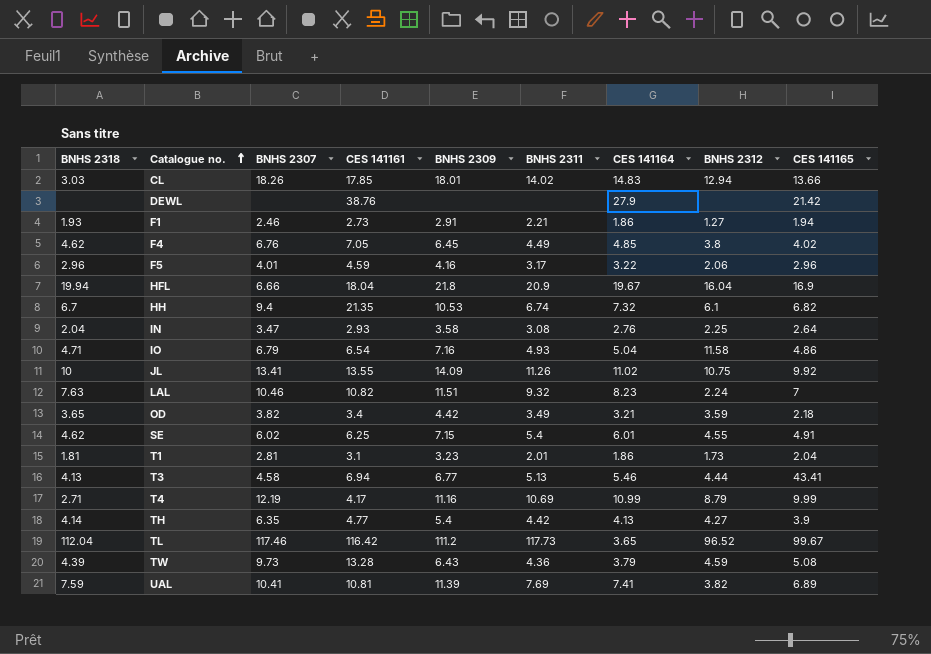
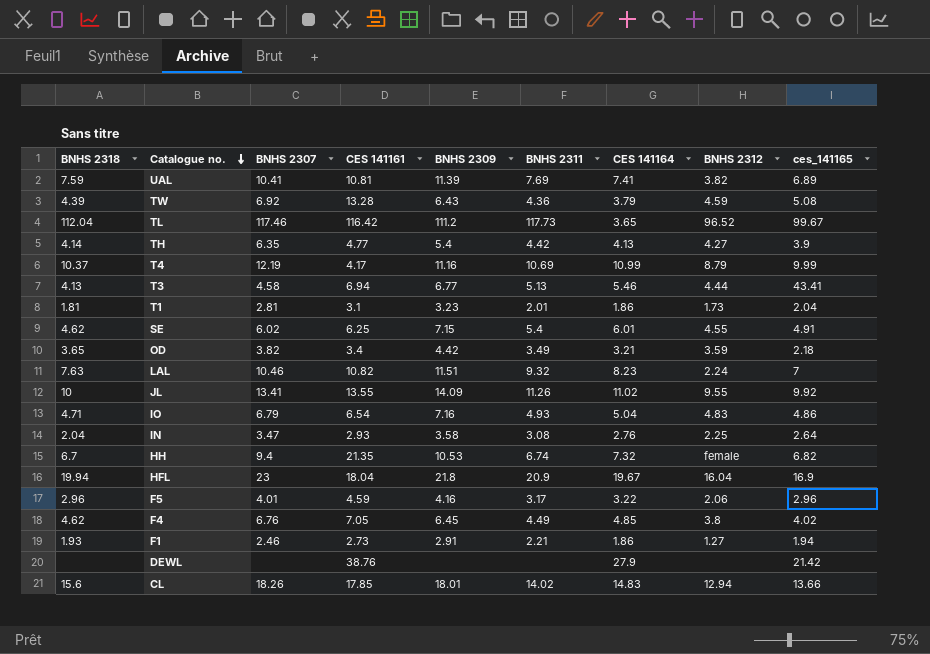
row order: Catalogue no. ascending -> Catalogue no. descending
column name: CES 141165 -> ces_141165
TW | BNHS 2307: 9.73 -> 6.92
T4 | BNHS 2318: 2.71 -> 10.37
JL | BNHS 2312: 10.75 -> 9.55
IO | BNHS 2312: 11.58 -> 4.83
HH | BNHS 2312: 6.1 -> female
HFL | BNHS 2307: 6.66 -> 23
CL | BNHS 2318: 3.03 -> 15.6

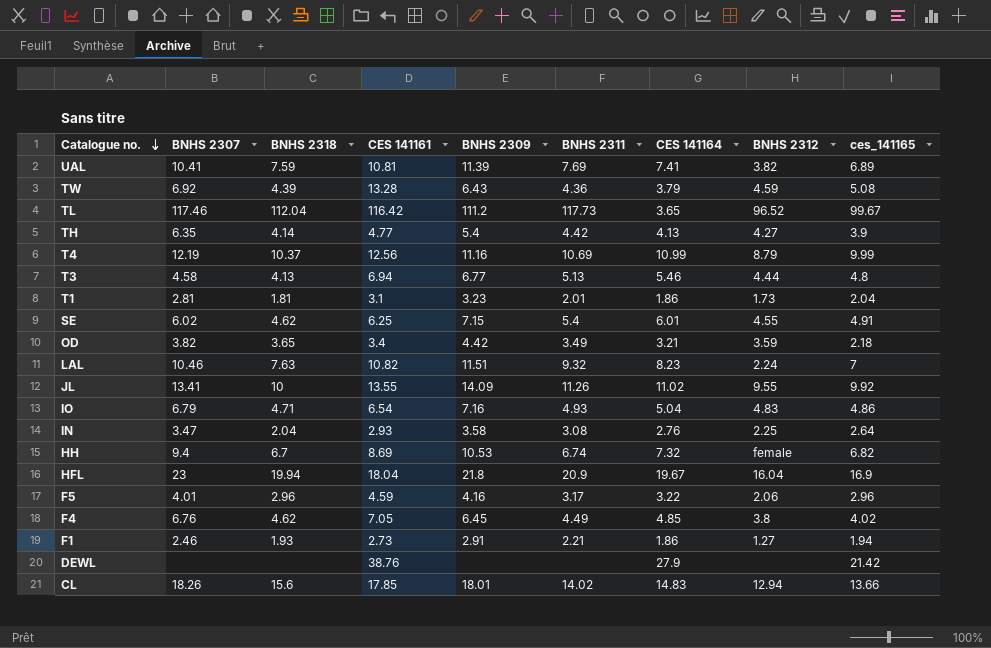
column BNHS 2318 | position: 1 -> 3
T4 | CES 141161: 4.17 -> 12.56
T3 | ces_141165: 43.41 -> 4.8
HH | CES 141161: 21.35 -> 8.69

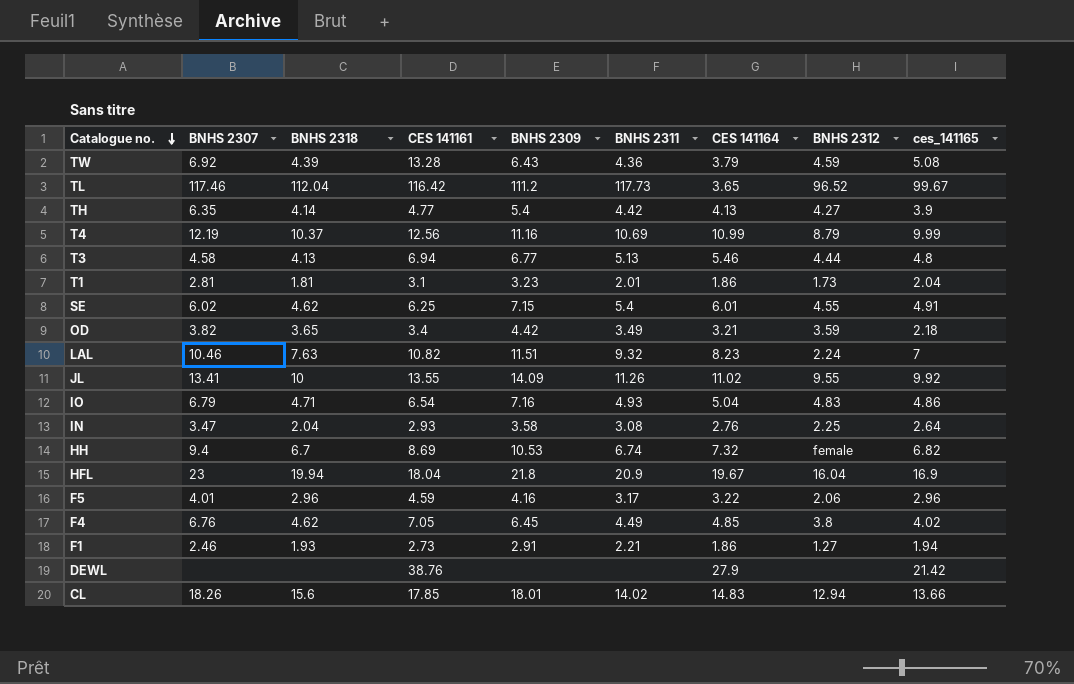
row UAL: 10.41 | 7.59 | 10.81 | 11.39 | 7.69 | 7.41 | 3.82 | 6.89 -> none

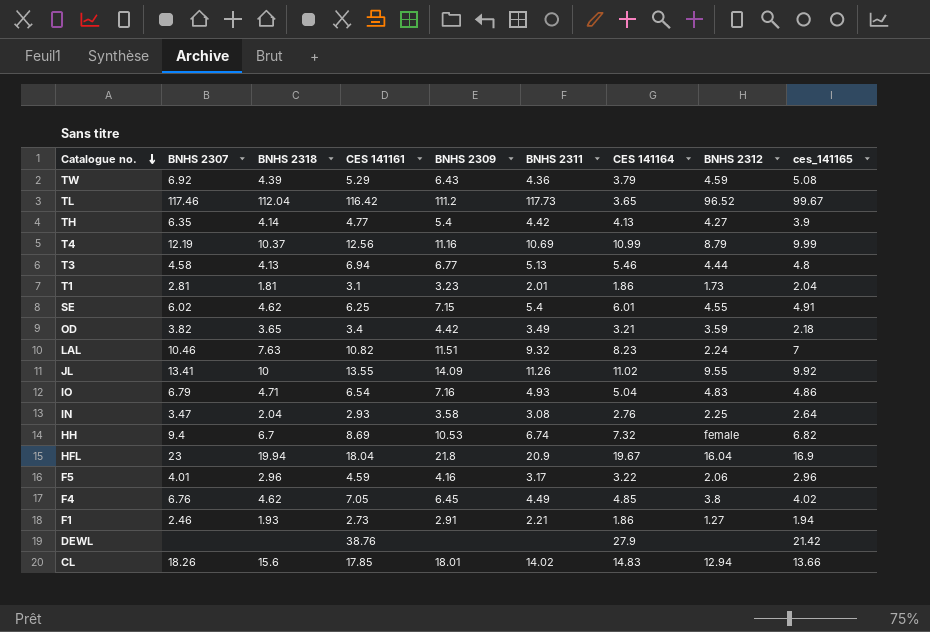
TW | CES 141161: 13.28 -> 5.29

